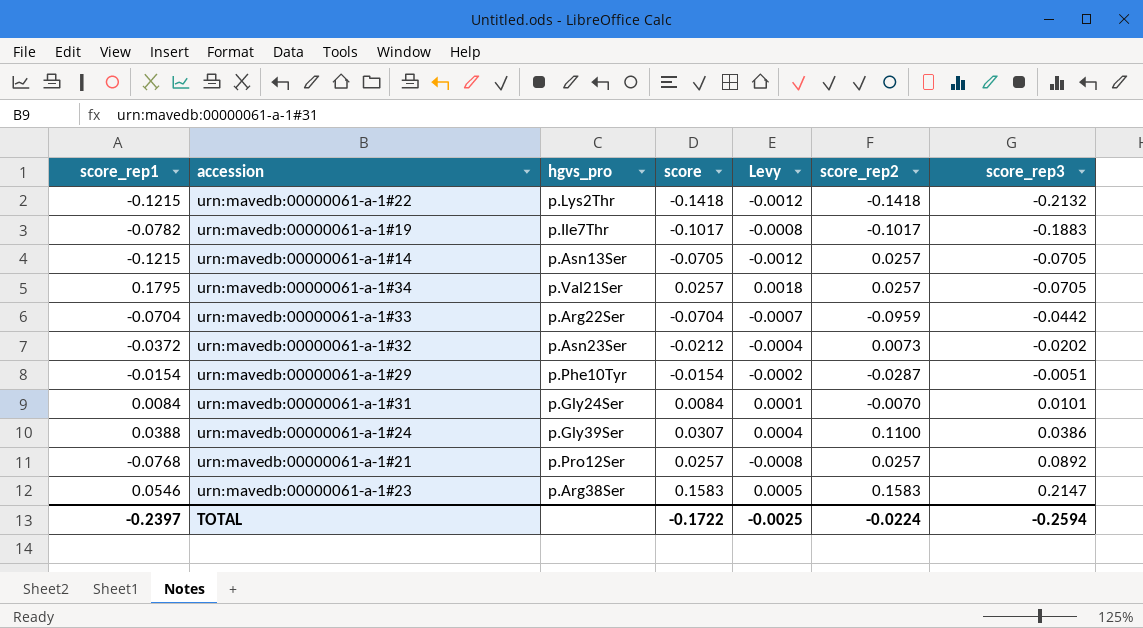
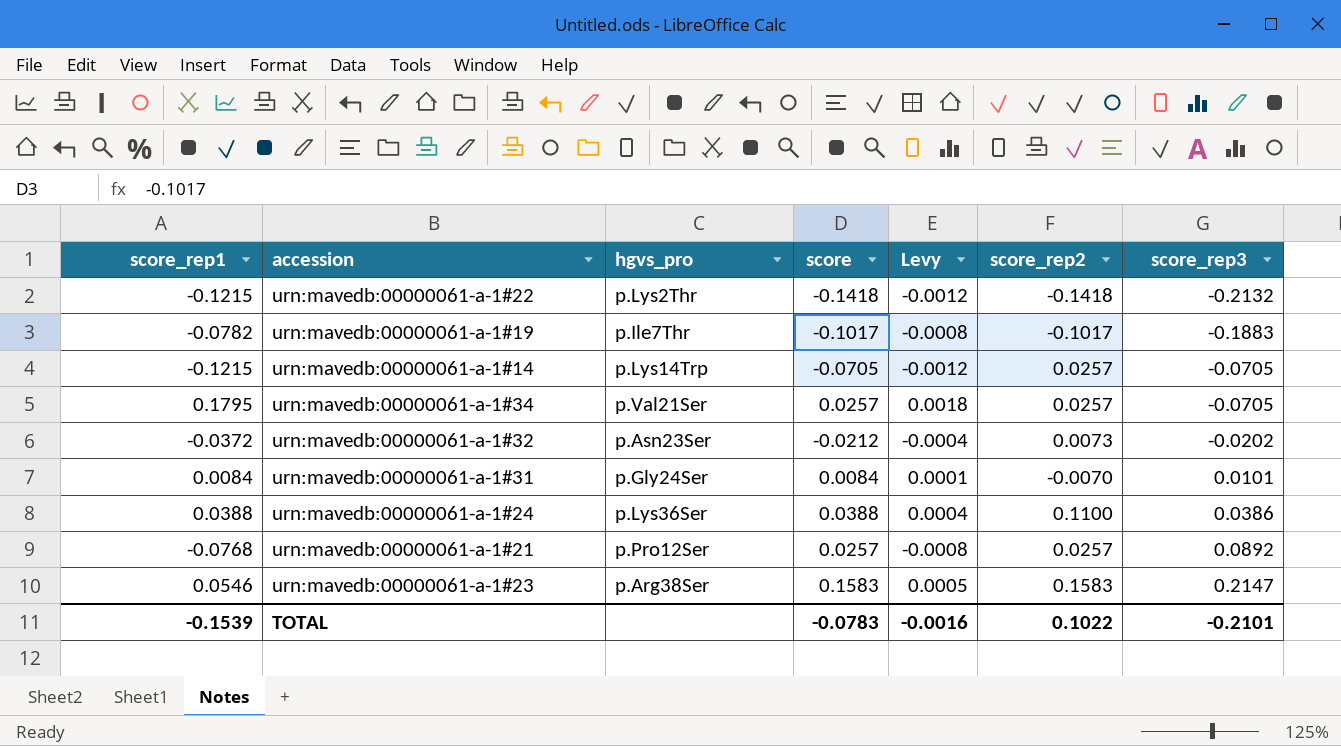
row urn:mavedb:00000061-a-1#33: -0.0704 | p.Arg22Ser | -0.0704 | -0.0007 | -0.0959 | -0.0442 -> none
row urn:mavedb:00000061-a-1#29: -0.0154 | p.Phe10Tyr | -0.0154 | -0.0002 | -0.0287 | -0.0051 -> none
urn:mavedb:00000061-a-1#14 | hgvs_pro: p.Asn13Ser -> p.Lys14Trp
urn:mavedb:00000061-a-1#24 | hgvs_pro: p.Gly39Ser -> p.Lys36Ser
urn:mavedb:00000061-a-1#24 | score: 0.0307 -> 0.0388
TOTAL | score_rep1: -0.2397 -> -0.1539
TOTAL | score: -0.1722 -> -0.0783
TOTAL | Levy: -0.0025 -> -0.0016
TOTAL | score_rep2: -0.0224 -> 0.1022
TOTAL | score_rep3: -0.2594 -> -0.2101

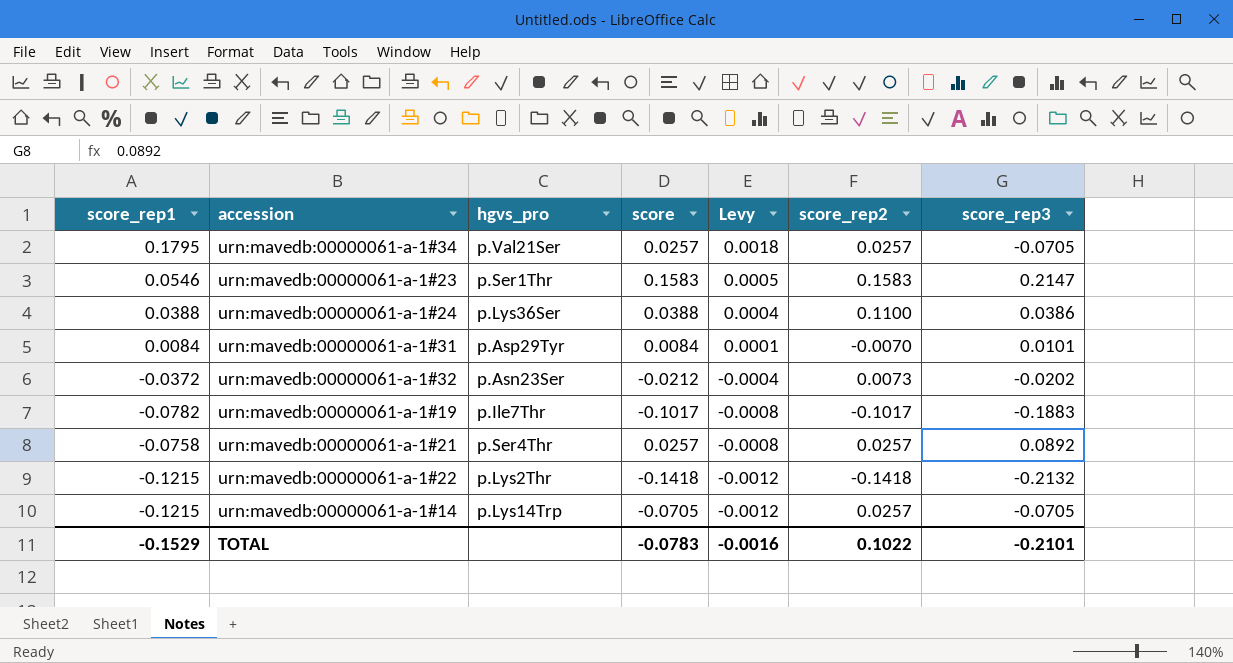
row order: score_rep3 ascending -> Levy descending
urn:mavedb:00000061-a-1#23 | hgvs_pro: p.Arg38Ser -> p.Ser1Thr
urn:mavedb:00000061-a-1#31 | hgvs_pro: p.Gly24Ser -> p.Asp29Tyr
urn:mavedb:00000061-a-1#21 | score_rep1: -0.0768 -> -0.0758
urn:mavedb:00000061-a-1#21 | hgvs_pro: p.Pro12Ser -> p.Ser4Thr
TOTAL | score_rep1: -0.1539 -> -0.1529

